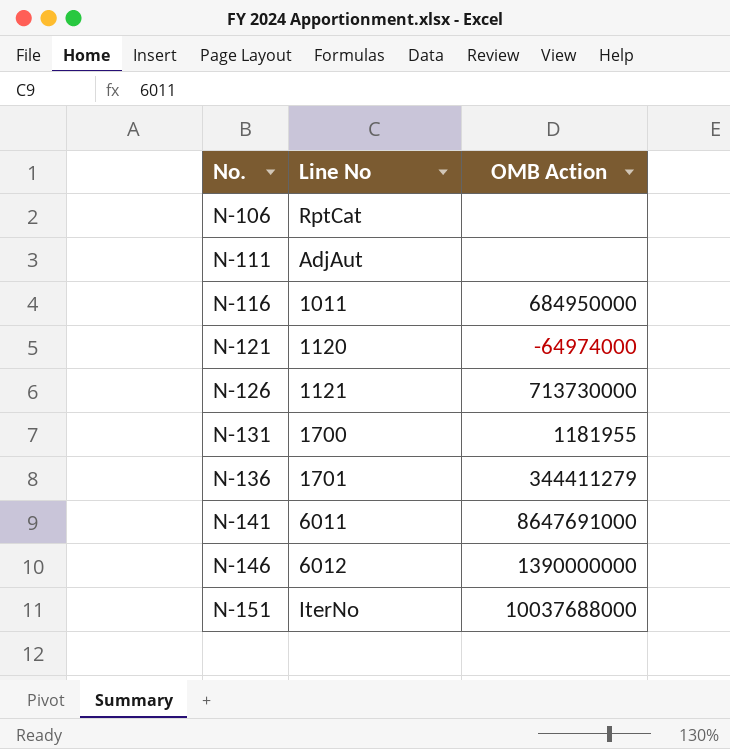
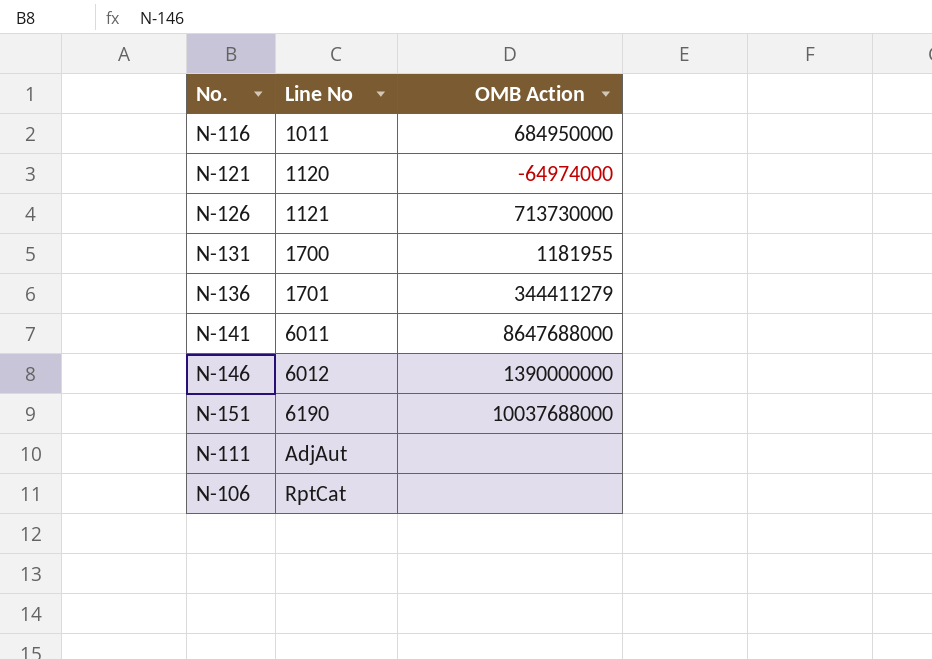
row order: No. ascending -> Line No ascending
N-141 | OMB Action: 8647691000 -> 8647688000
N-151 | Line No: IterNo -> 6190

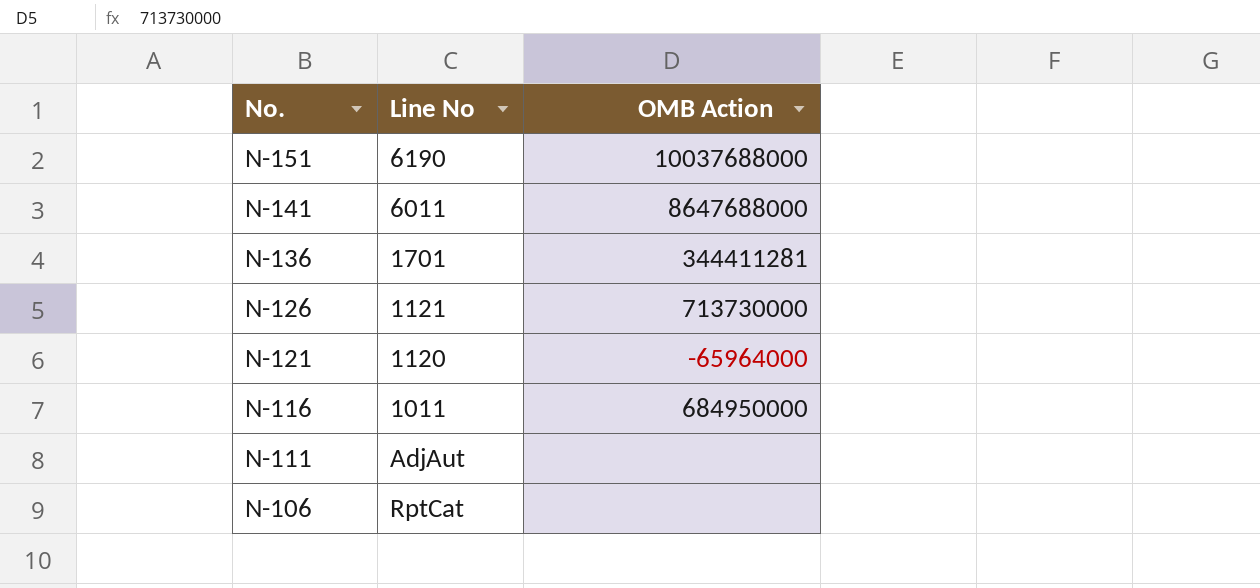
row order: Line No ascending -> No. descending
row N-131: 1700 | 1181955 -> none
row N-146: 6012 | 1390000000 -> none
N-136 | OMB Action: 344411279 -> 344411281
N-121 | OMB Action: -64974000 -> -65964000

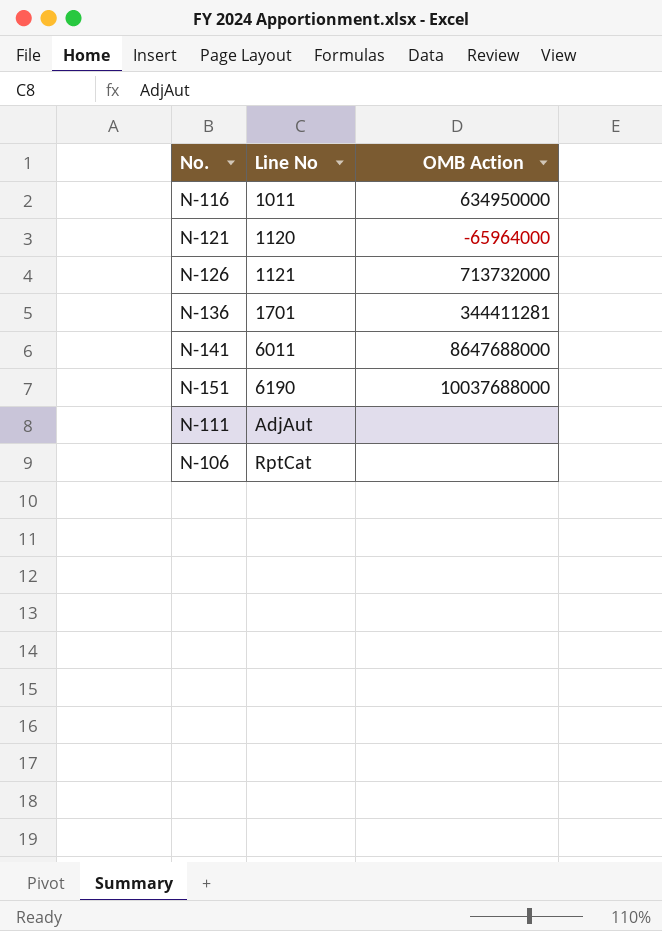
row order: No. descending -> Line No ascending
N-116 | OMB Action: 684950000 -> 634950000
N-126 | OMB Action: 713730000 -> 713732000

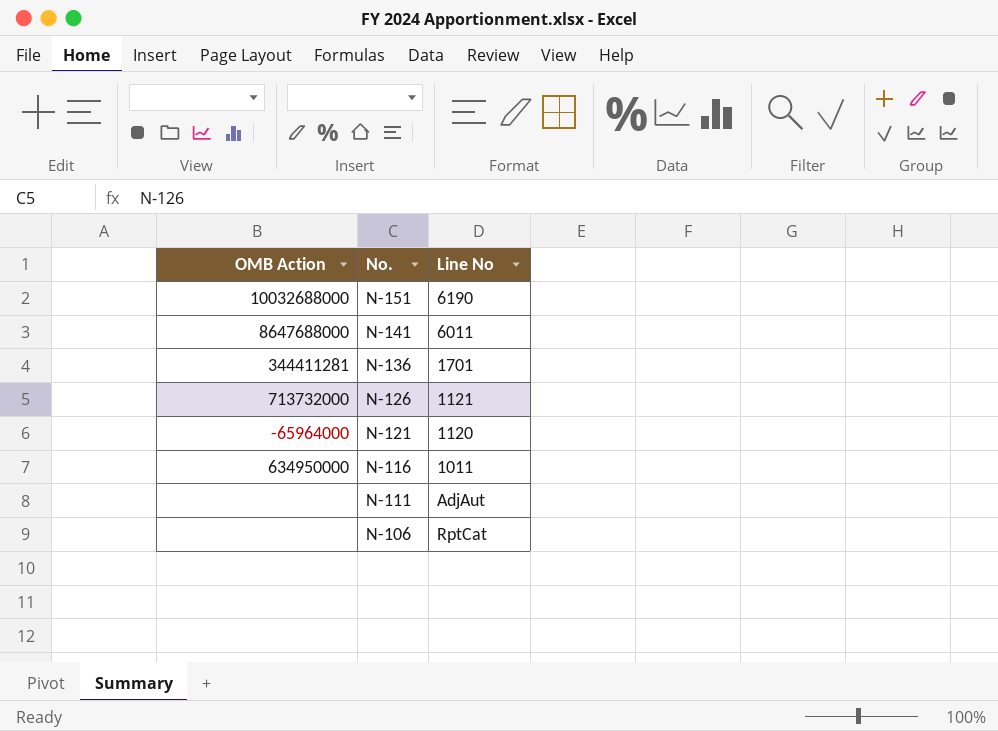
row order: Line No ascending -> No. descending
column OMB Action | position: 3 -> 1
N-151 | OMB Action: 10037688000 -> 10032688000

